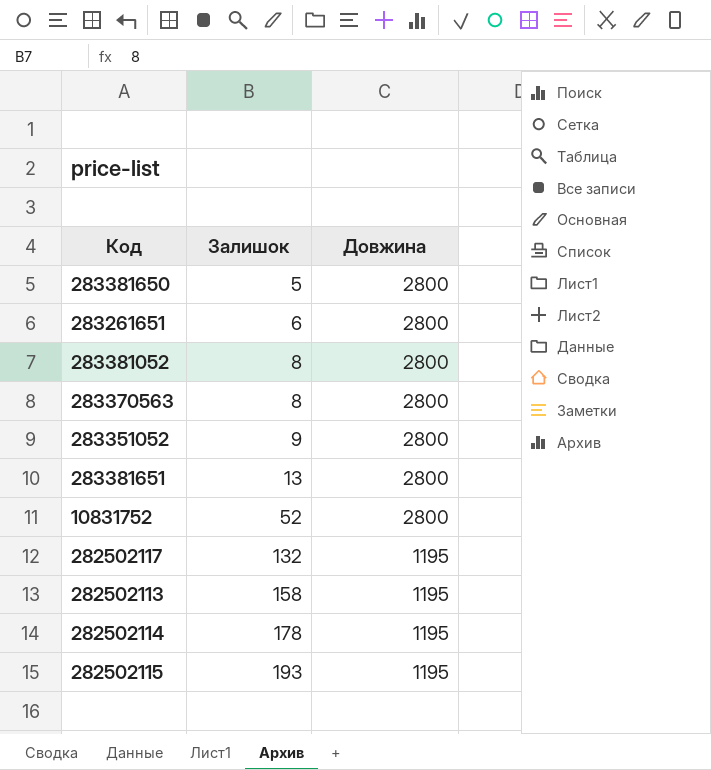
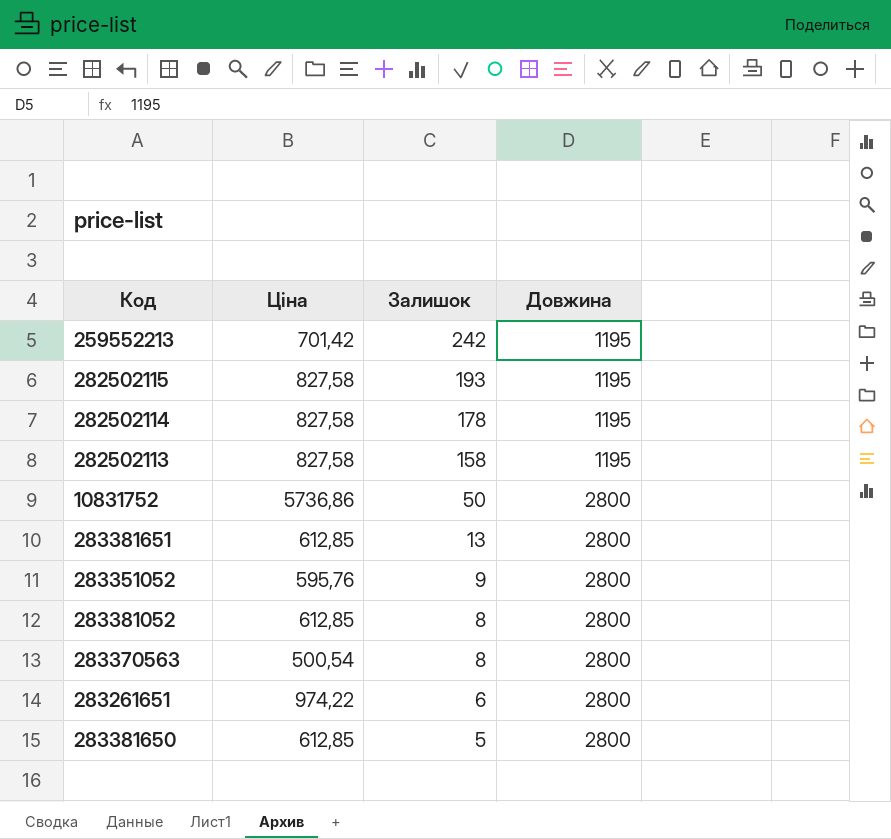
row order: Залишок ascending -> Залишок descending
column Ціна | position: none -> 2
row 282502117: 132 | 1195 -> none
row 259552213: none -> 701,42 | 242 | 1195
10831752 | Залишок: 52 -> 50

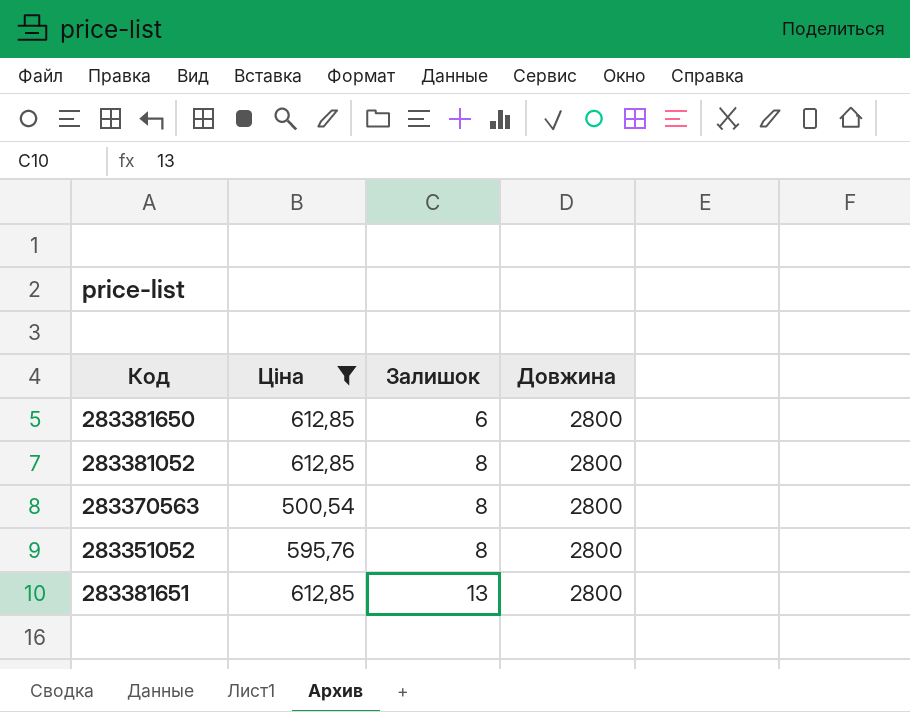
filter: none -> Ціна <= 612,85
row order: Залишок descending -> Залишок ascending
283381650 | Залишок: 5 -> 6
283351052 | Залишок: 9 -> 8

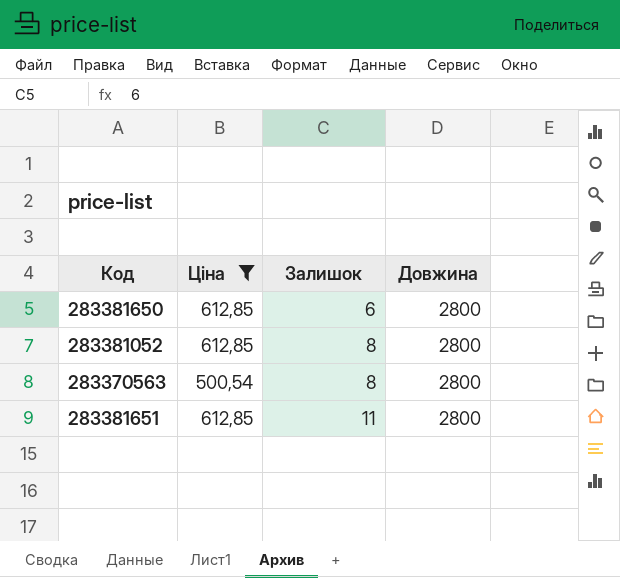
row 283351052: 595,76 | 8 | 2800 -> none
283381651 | Залишок: 13 -> 11

